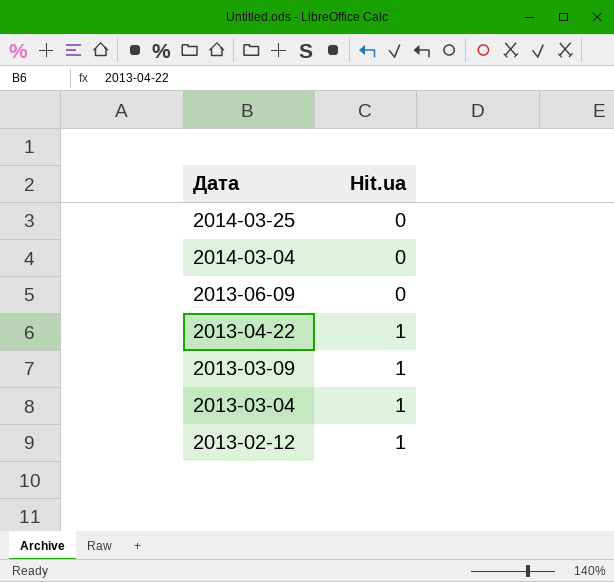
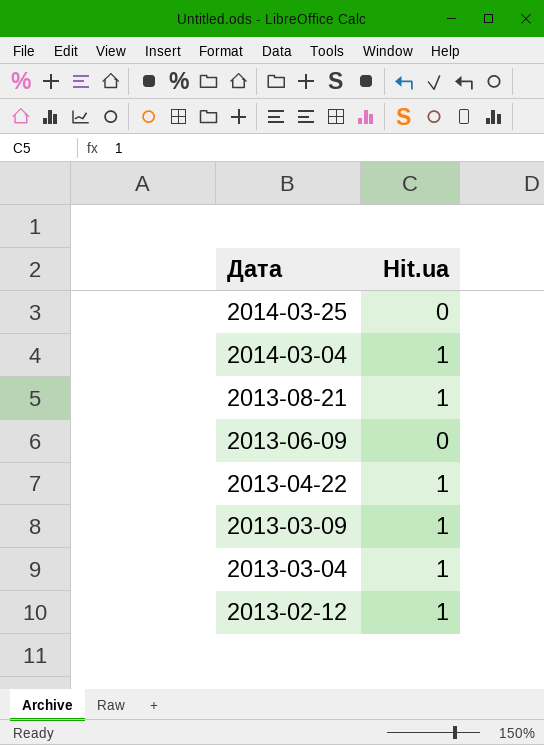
2014-03-04 | Hit.ua: 0 -> 1
row 2013-08-21: none -> 1

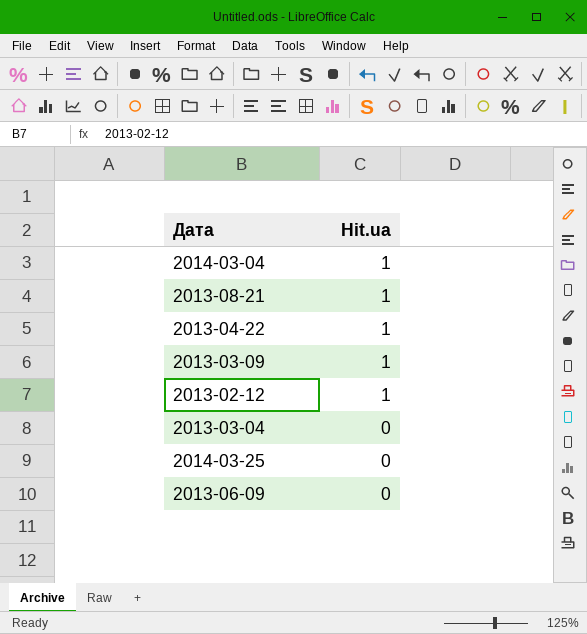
row order: Дата descending -> Hit.ua descending
2013-03-04 | Hit.ua: 1 -> 0

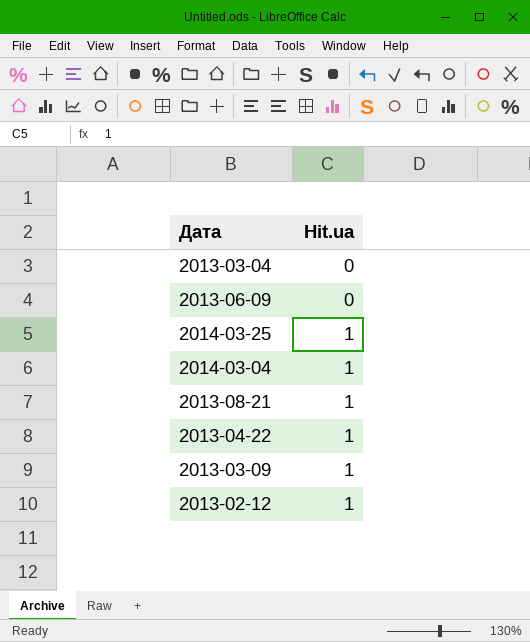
row order: Hit.ua descending -> Hit.ua ascending
2014-03-25 | Hit.ua: 0 -> 1

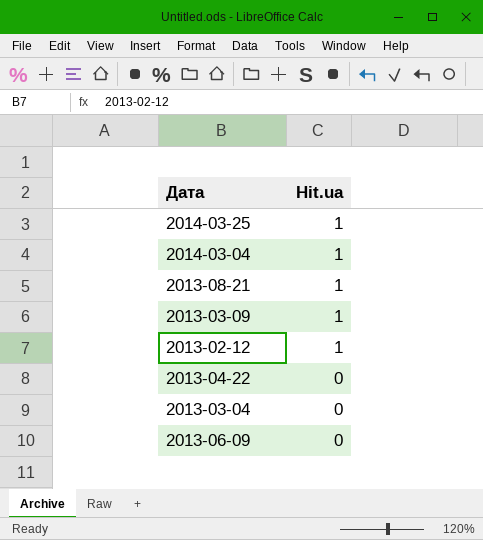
row order: Hit.ua ascending -> Hit.ua descending
2013-04-22 | Hit.ua: 1 -> 0

